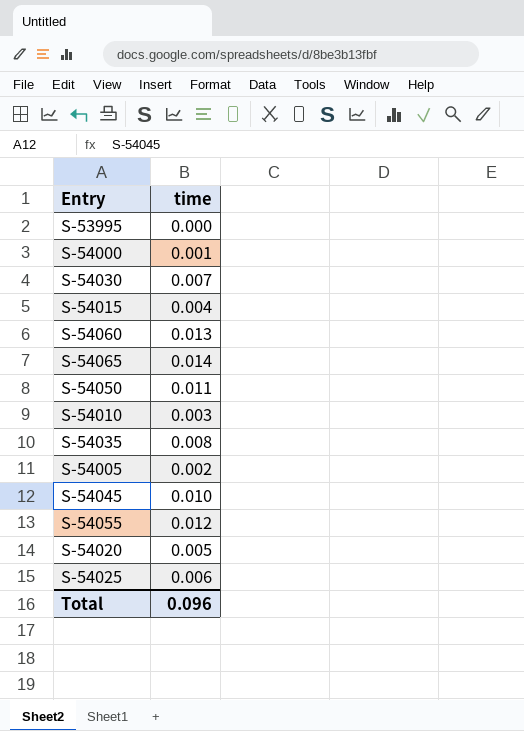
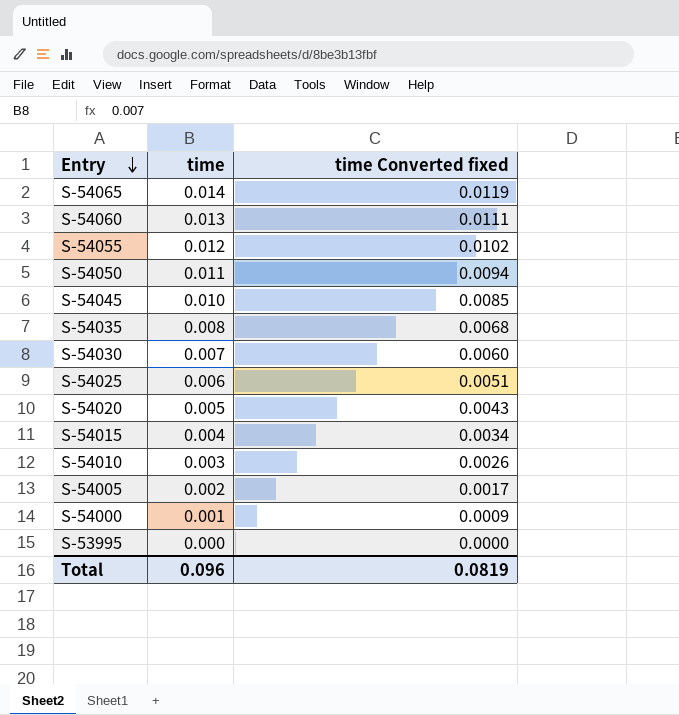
row order: none -> Entry descending
column time Converted fixed | formula: none -> [time] * 0.85

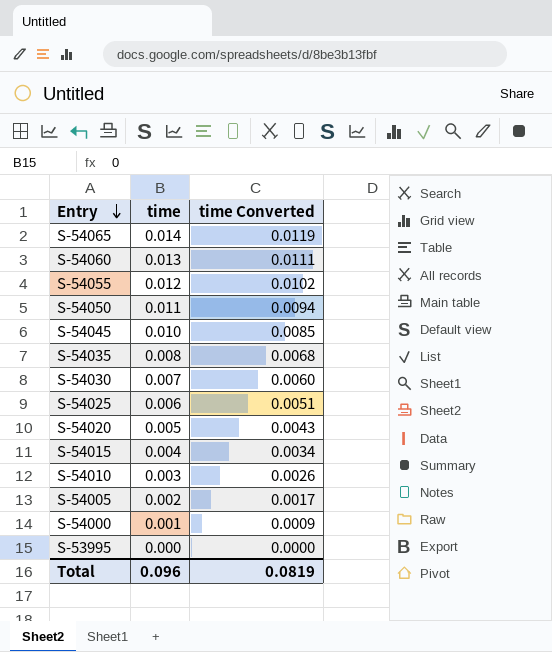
column name: time Converted fixed -> time Converted

